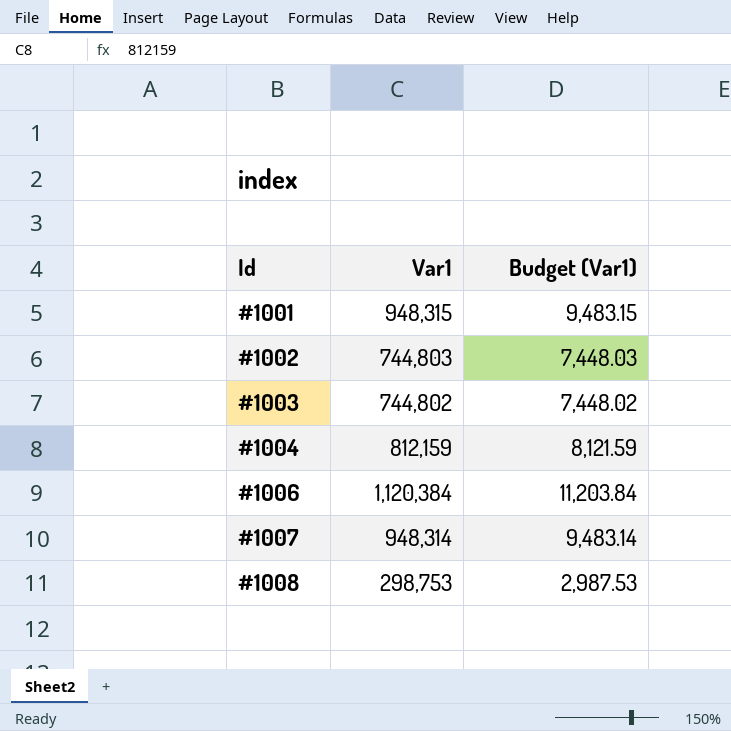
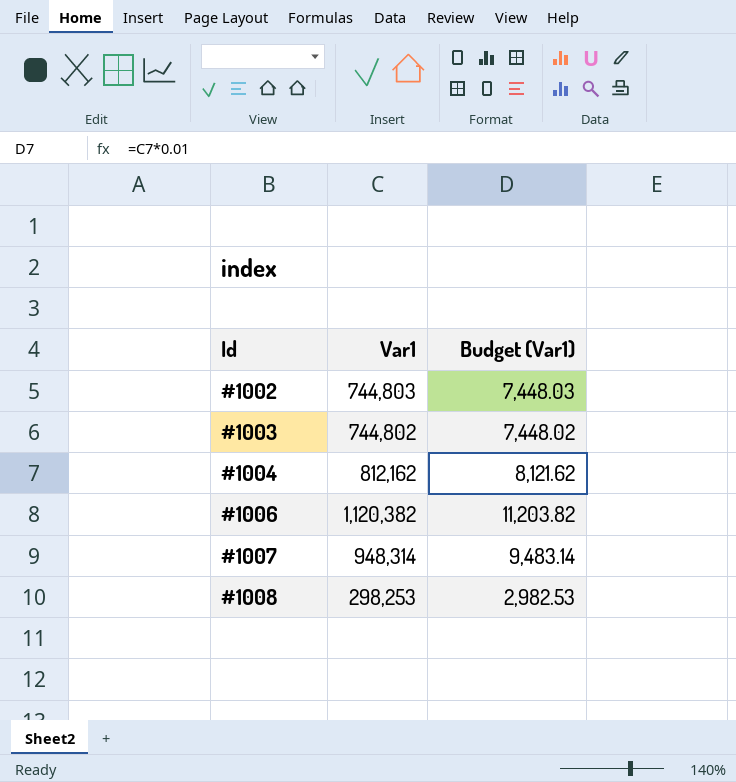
row #1001: 948,315 | 9,483.15 -> none
#1004 | Var1: 812,159 -> 812,162
#1004 | Budget (Var1): 8,121.59 -> 8,121.62
#1006 | Var1: 1,120,384 -> 1,120,382
#1006 | Budget (Var1): 11,203.84 -> 11,203.82
#1008 | Var1: 298,753 -> 298,253
#1008 | Budget (Var1): 2,987.53 -> 2,982.53

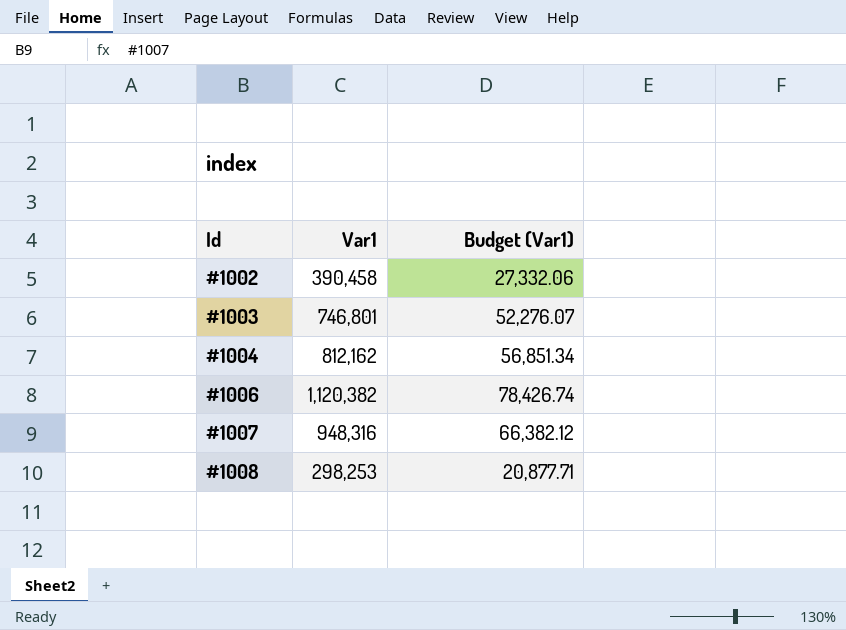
column Budget (Var1) | formula: [Var1] * 0.01 -> [Var1] * 0.07
#1002 | Var1: 744,803 -> 390,458
#1003 | Var1: 744,802 -> 746,801
#1007 | Var1: 948,314 -> 948,316

